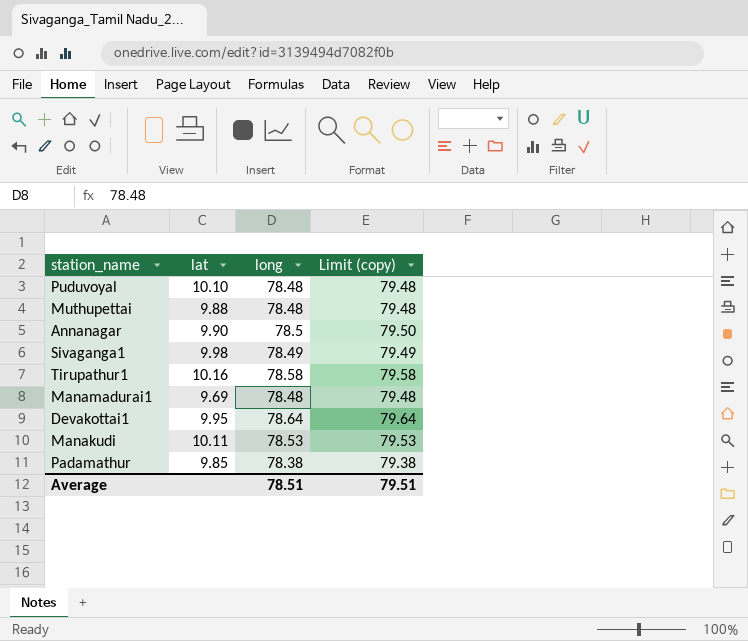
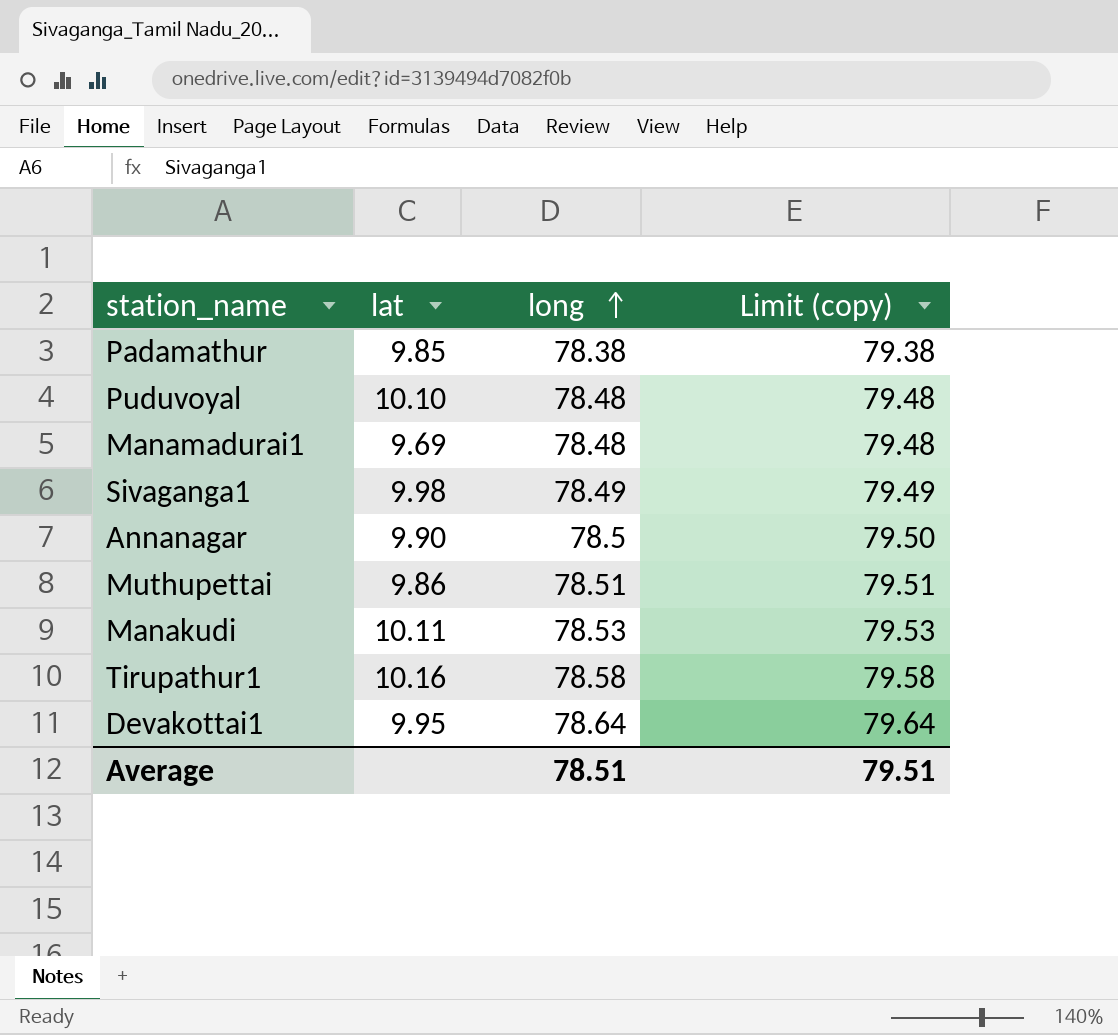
row order: none -> long ascending
Muthupettai | lat: 9.88 -> 9.86
Muthupettai | long: 78.48 -> 78.51
Muthupettai | Limit (copy): 79.48 -> 79.51

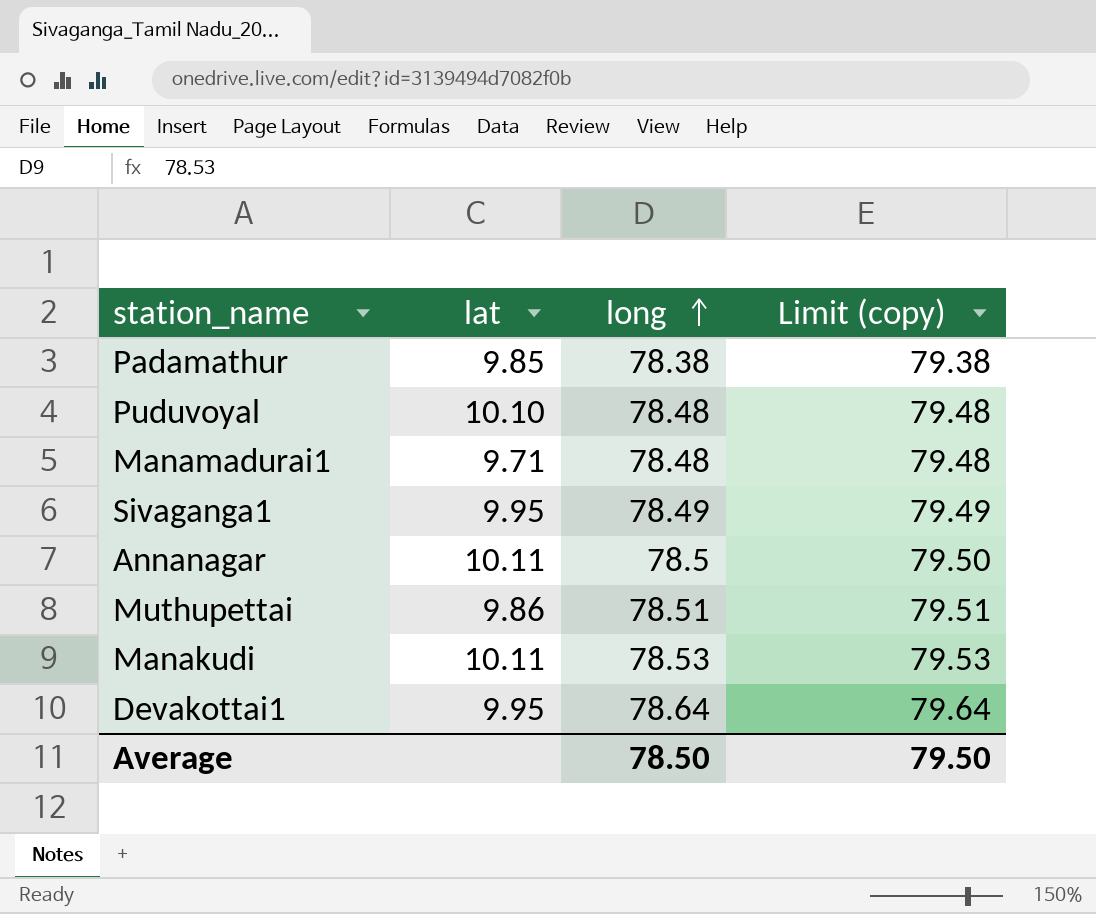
row Tirupathur1: 10.16 | 78.58 | 79.58 -> none
Manamadurai1 | lat: 9.69 -> 9.71
Sivaganga1 | lat: 9.98 -> 9.95
Annanagar | lat: 9.90 -> 10.11
Average | long: 78.51 -> 78.50
Average | Limit (copy): 79.51 -> 79.50

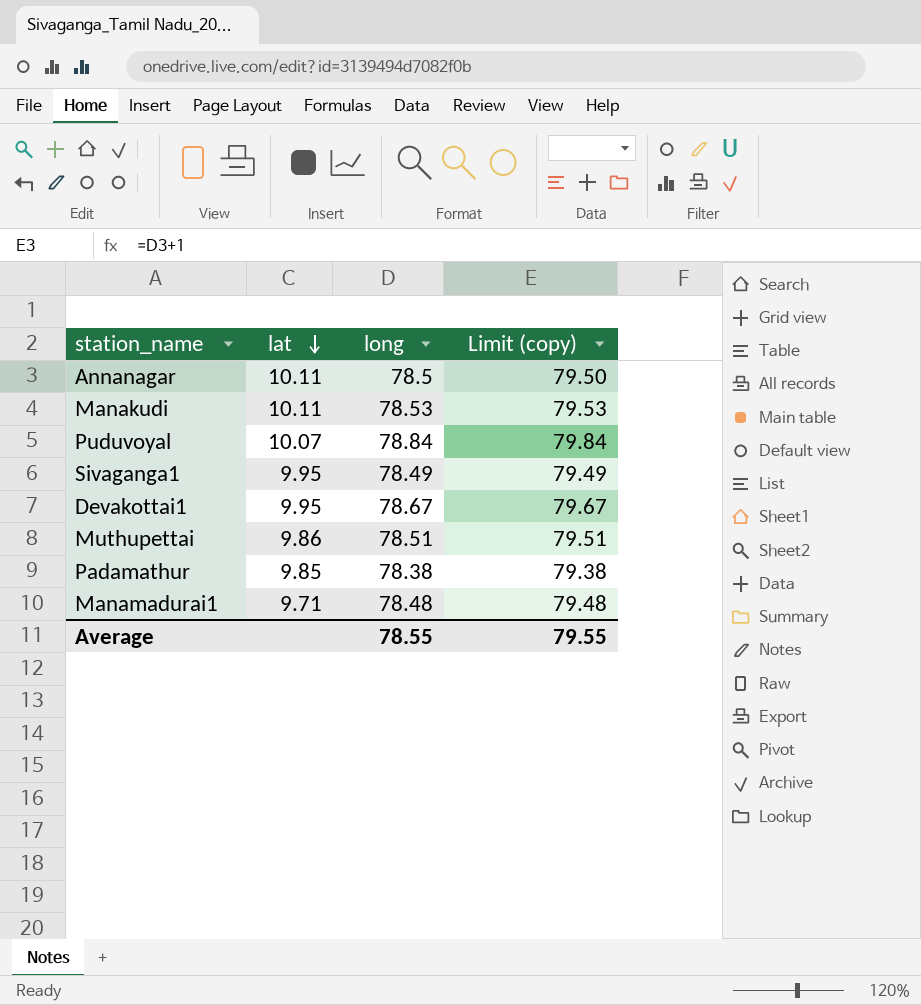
row order: long ascending -> lat descending
Puduvoyal | lat: 10.10 -> 10.07
Puduvoyal | long: 78.48 -> 78.84
Puduvoyal | Limit (copy): 79.48 -> 79.84
Devakottai1 | long: 78.64 -> 78.67
Devakottai1 | Limit (copy): 79.64 -> 79.67
Average | long: 78.50 -> 78.55
Average | Limit (copy): 79.50 -> 79.55

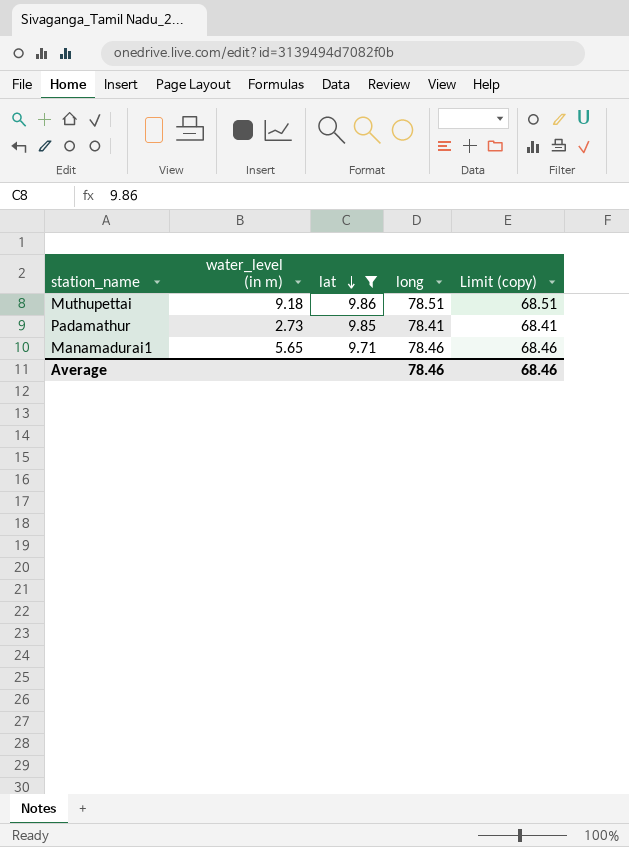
filter: none -> lat <= 9.86
column water_level (in m) | position: none -> 2
column Limit (copy) | formula: [long] + 1 -> [long] - 10
Padamathur | long: 78.38 -> 78.41
Manamadurai1 | long: 78.48 -> 78.46
Average | long: 78.55 -> 78.46
Average | Limit (copy): 79.55 -> 68.46

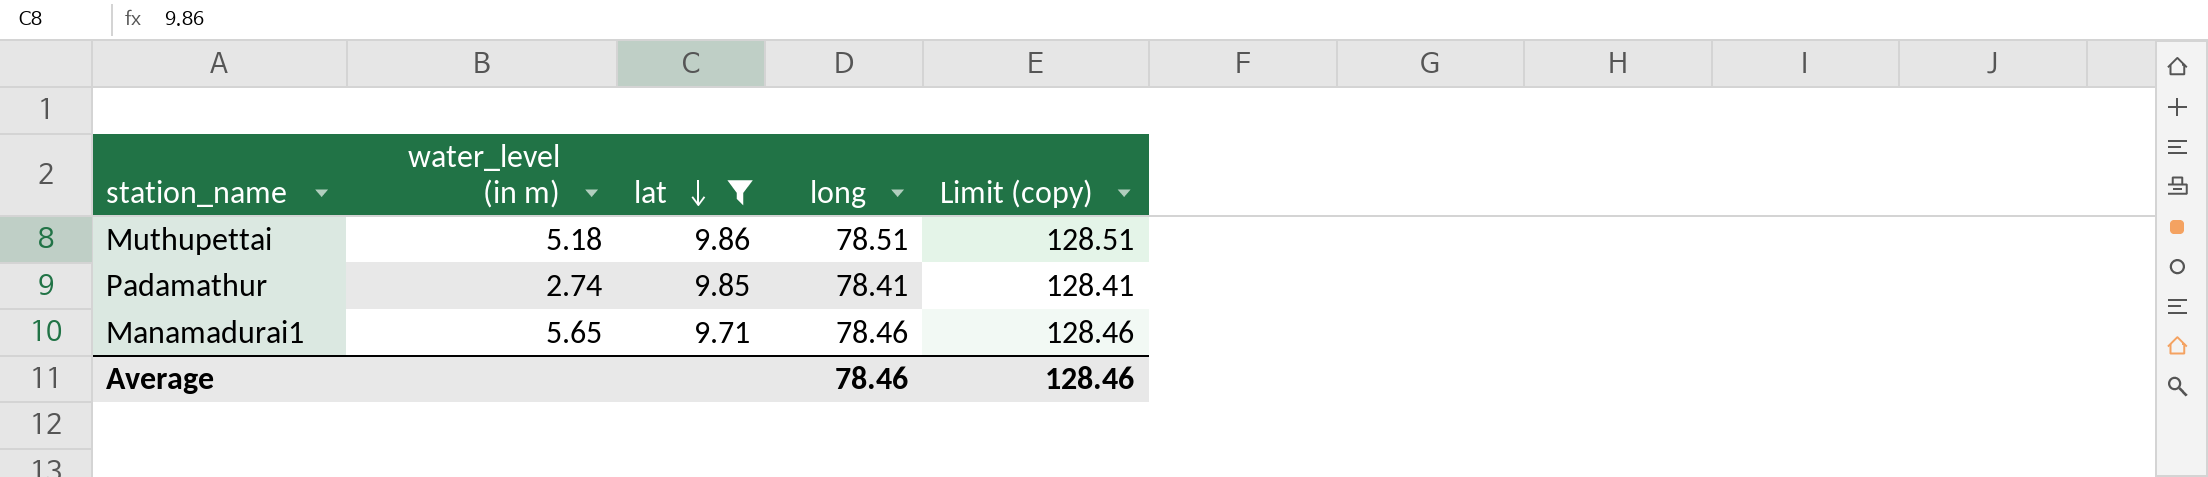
column Limit (copy) | formula: [long] - 10 -> [long] + 50
Muthupettai | water_level (in m): 9.18 -> 5.18
Padamathur | water_level (in m): 2.73 -> 2.74
Average | Limit (copy): 68.46 -> 128.46

